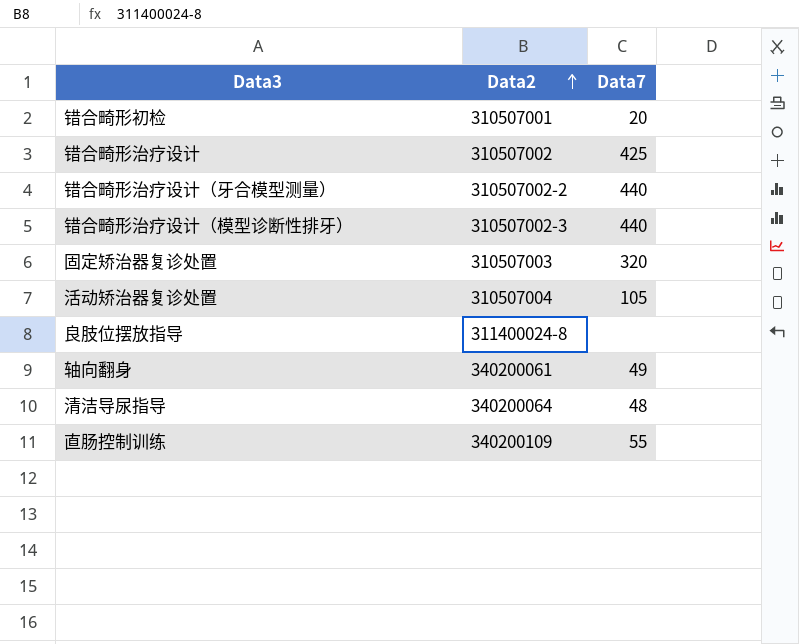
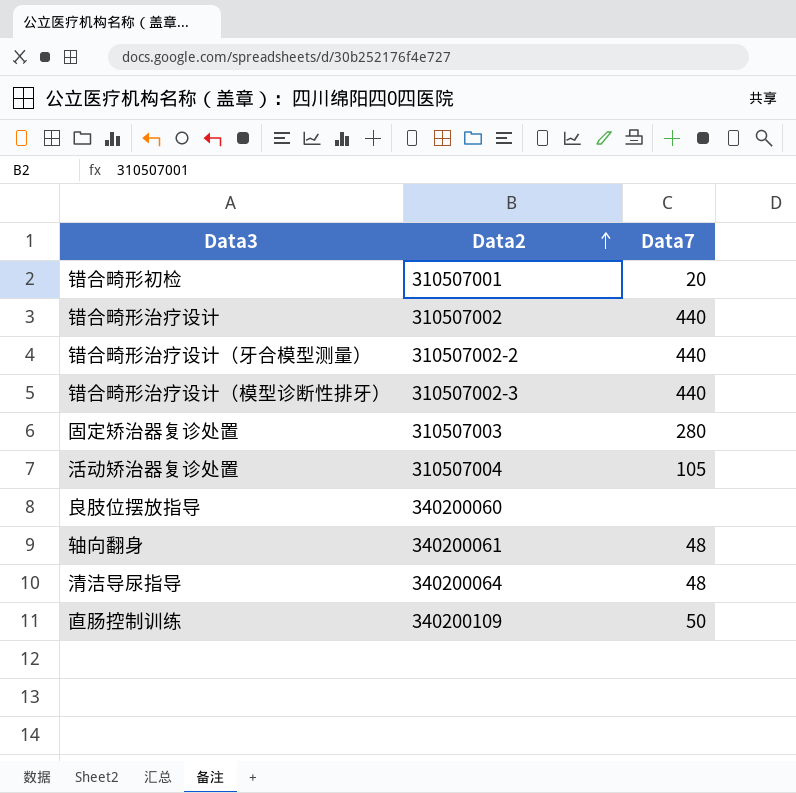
错合畸形治疗设计 | Data7: 425 -> 440
固定矫治器复诊处置 | Data7: 320 -> 280
良肢位摆放指导 | Data2: 311400024-8 -> 340200060
轴向翻身 | Data7: 49 -> 48
直肠控制训练 | Data7: 55 -> 50

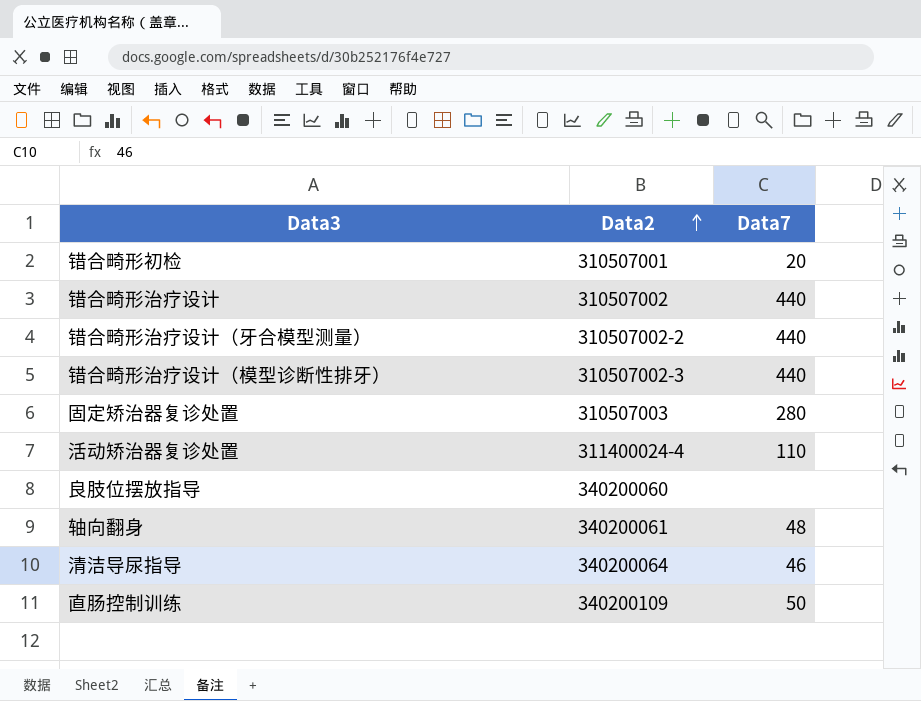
活动矫治器复诊处置 | Data2: 310507004 -> 311400024-4
活动矫治器复诊处置 | Data7: 105 -> 110
清洁导尿指导 | Data7: 48 -> 46

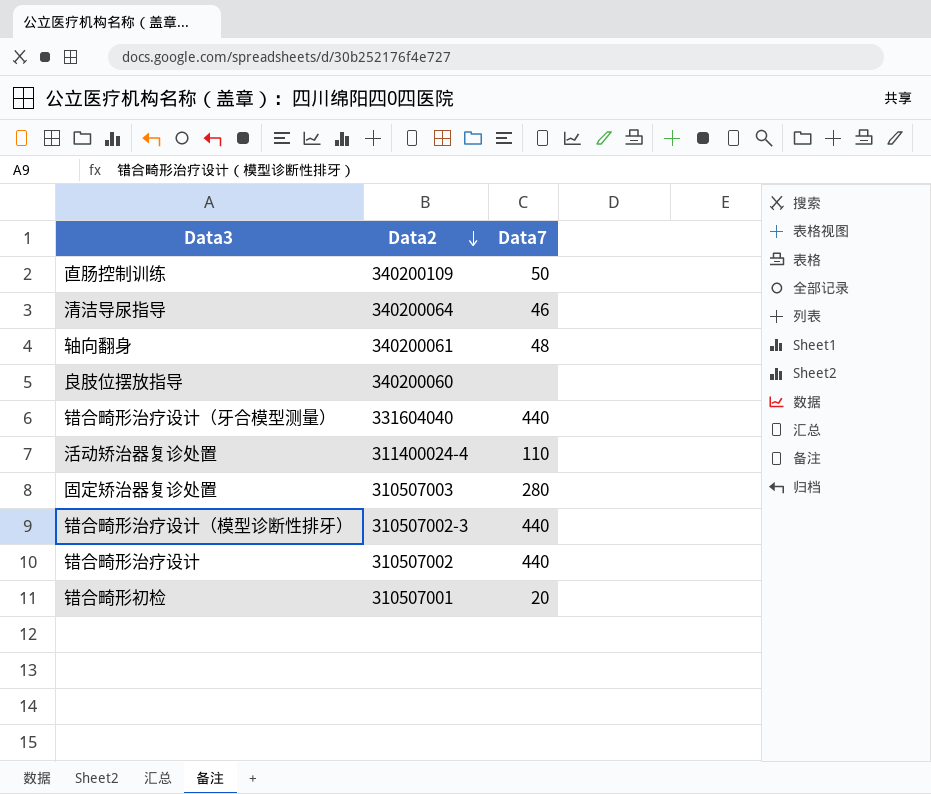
row order: Data2 ascending -> Data2 descending
错合畸形治疗设计（牙合模型测量） | Data2: 310507002-2 -> 331604040

